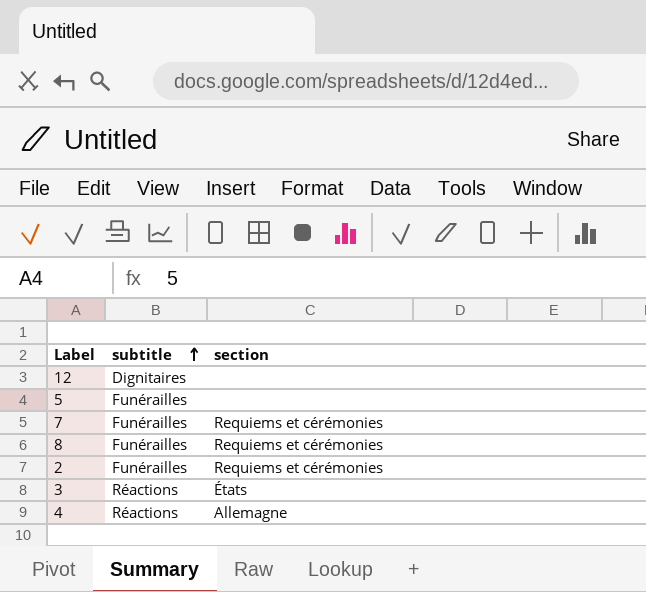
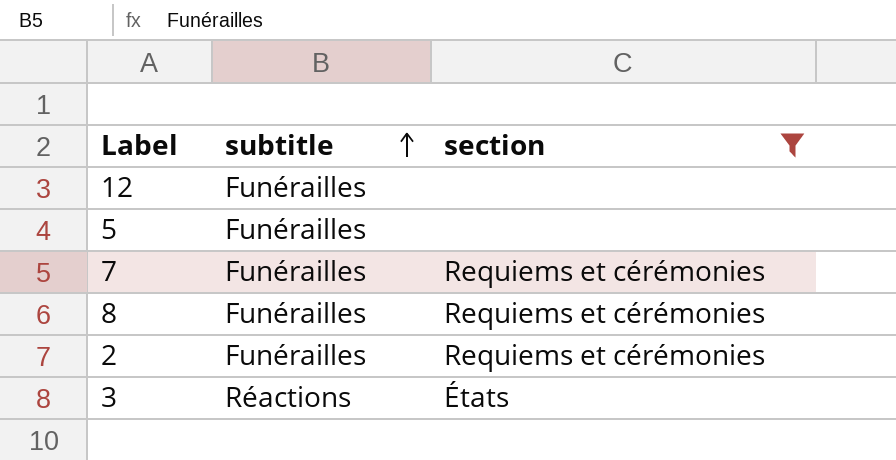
filter: none -> section != Allemagne
12 | subtitle: Dignitaires -> Funérailles

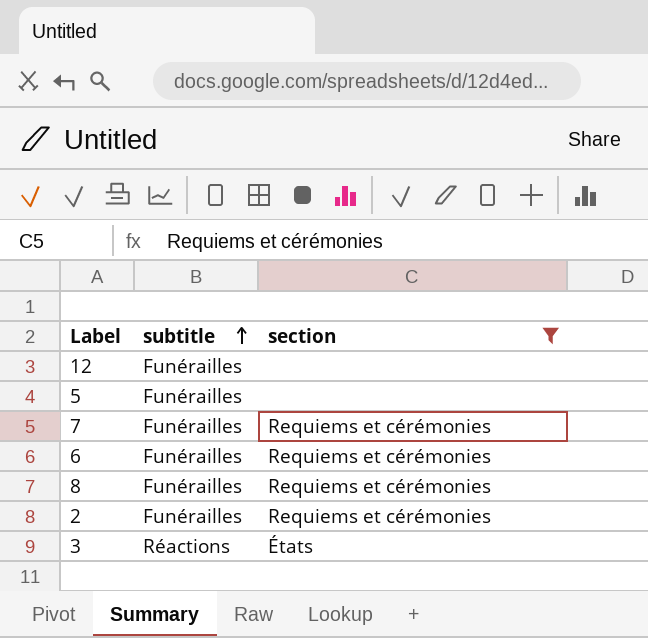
row 6: none -> Funérailles | Requiems et cérémonies

